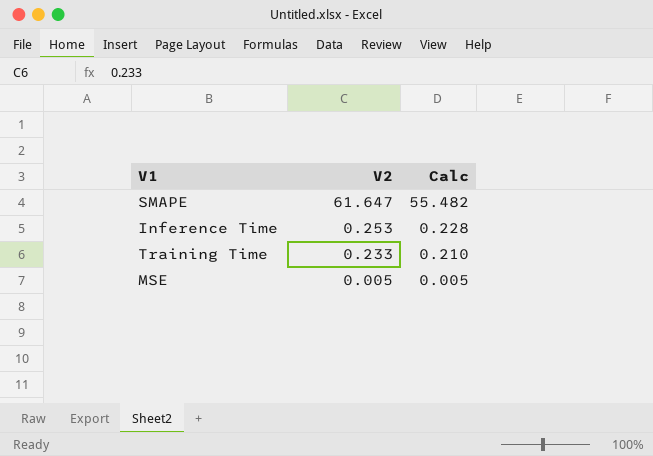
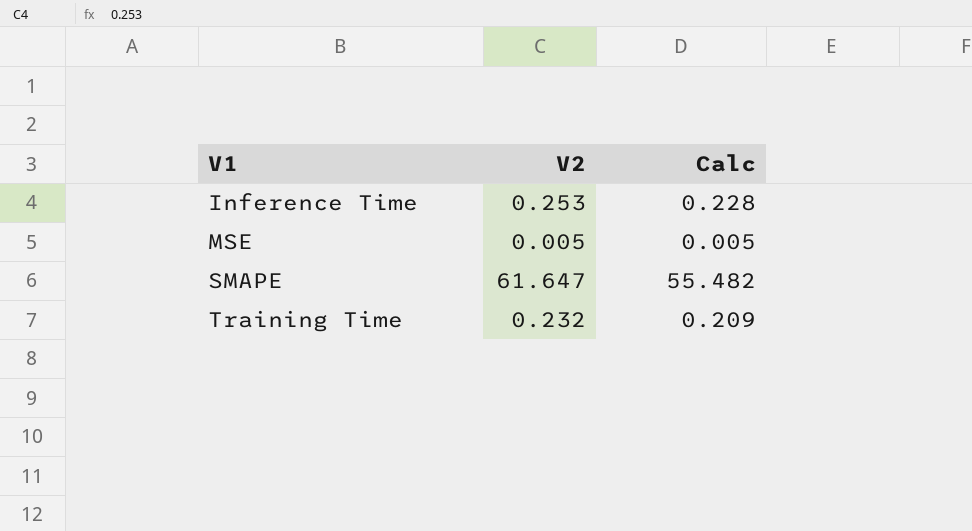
row order: V2 descending -> V1 ascending
Training Time | V2: 0.233 -> 0.232
Training Time | Calc: 0.210 -> 0.209

